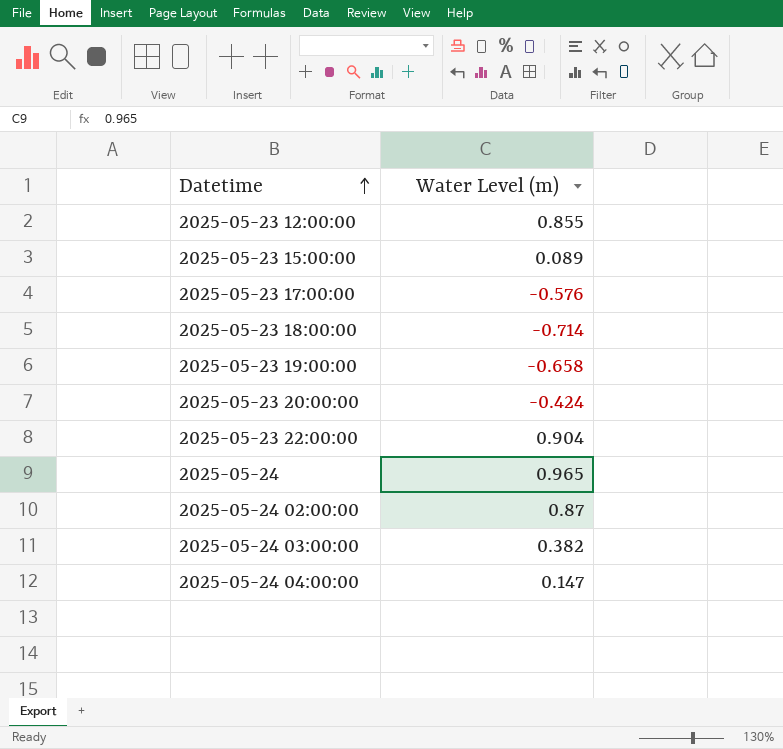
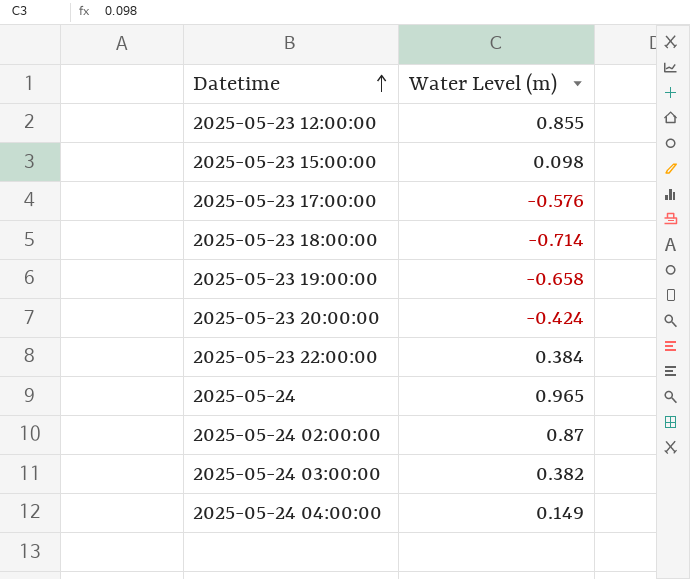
2025-05-23 15:00:00 | Water Level (m): 0.089 -> 0.098
2025-05-23 22:00:00 | Water Level (m): 0.904 -> 0.384
2025-05-24 04:00:00 | Water Level (m): 0.147 -> 0.149

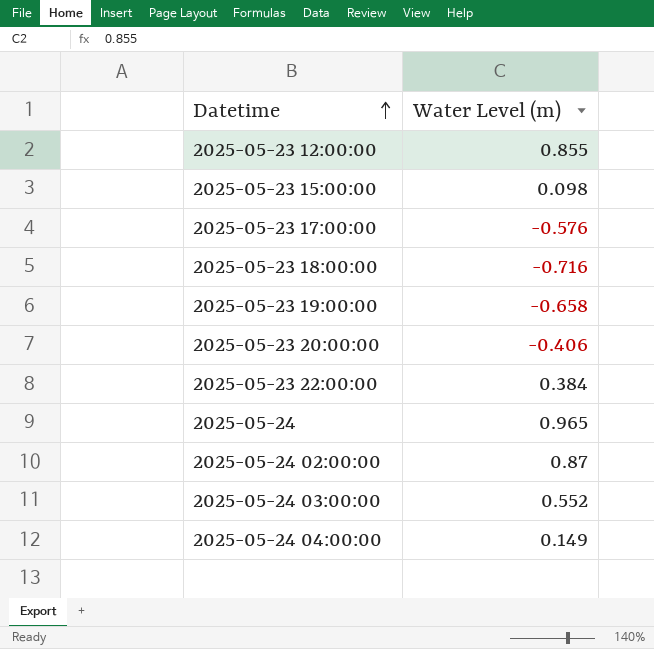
2025-05-23 18:00:00 | Water Level (m): -0.714 -> -0.716
2025-05-23 20:00:00 | Water Level (m): -0.424 -> -0.406
2025-05-24 03:00:00 | Water Level (m): 0.382 -> 0.552

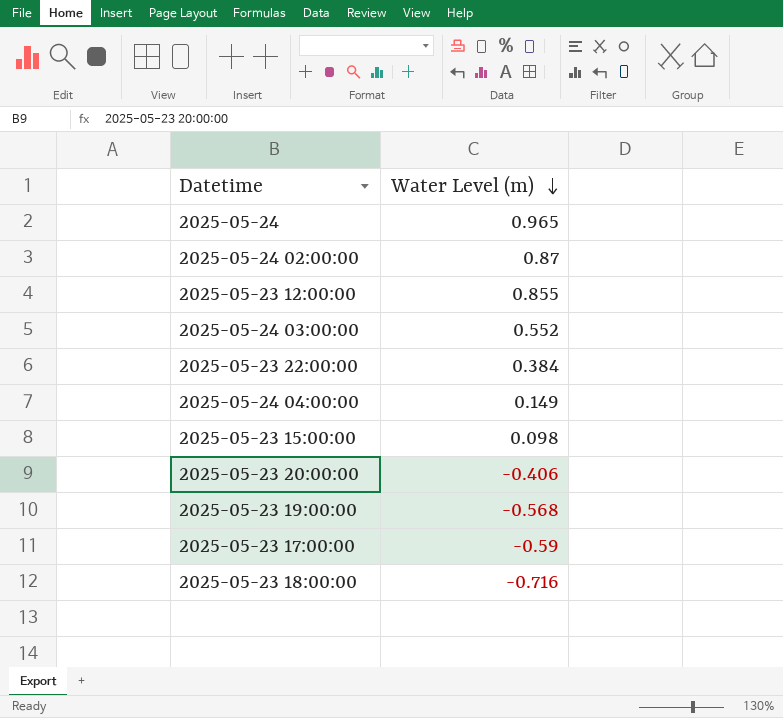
row order: Datetime ascending -> Water Level (m) descending
2025-05-23 19:00:00 | Water Level (m): -0.658 -> -0.568
2025-05-23 17:00:00 | Water Level (m): -0.576 -> -0.59

